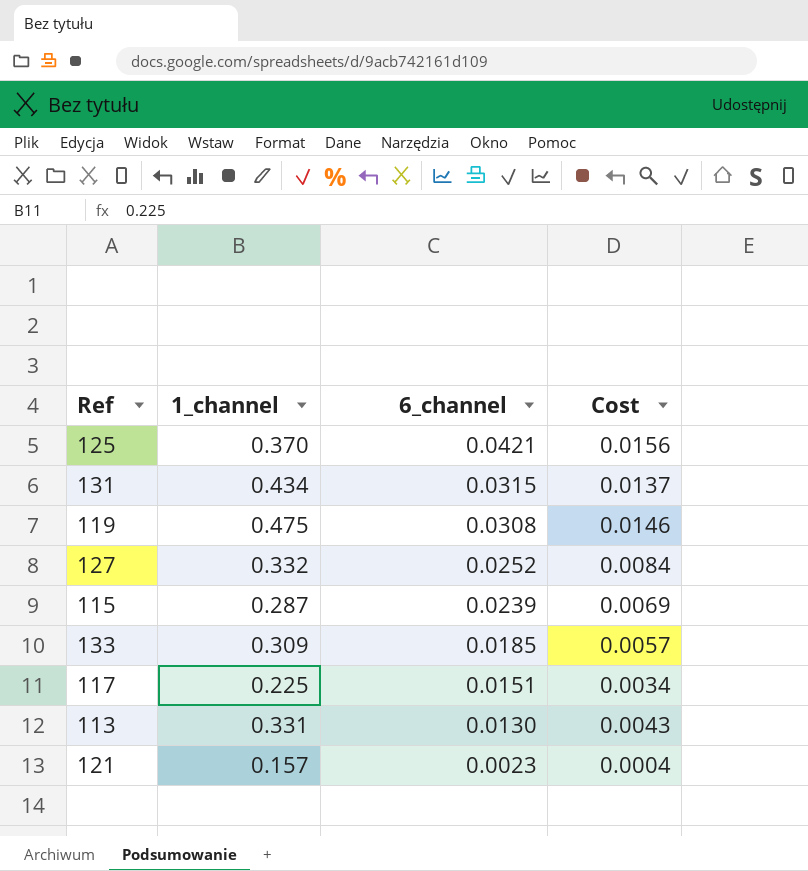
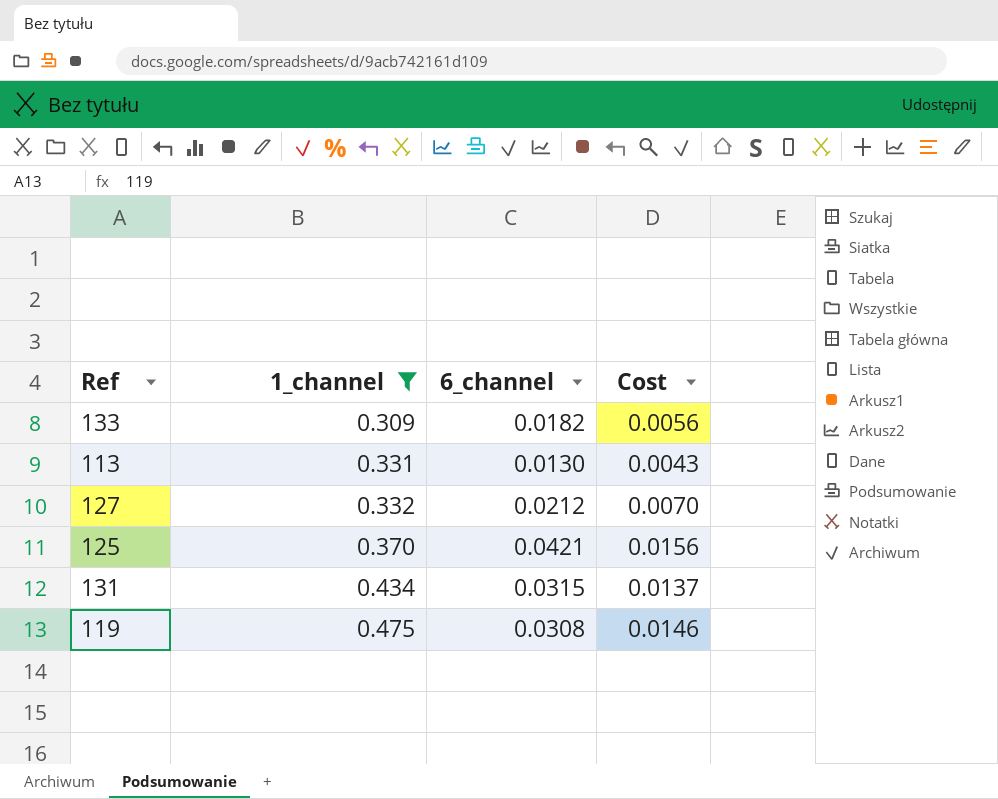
filter: none -> 1_channel >= 0.309
row order: 6_channel descending -> 1_channel ascending
133 | 6_channel: 0.0185 -> 0.0182
133 | Cost: 0.0057 -> 0.0056
127 | 6_channel: 0.0252 -> 0.0212
127 | Cost: 0.0084 -> 0.0070

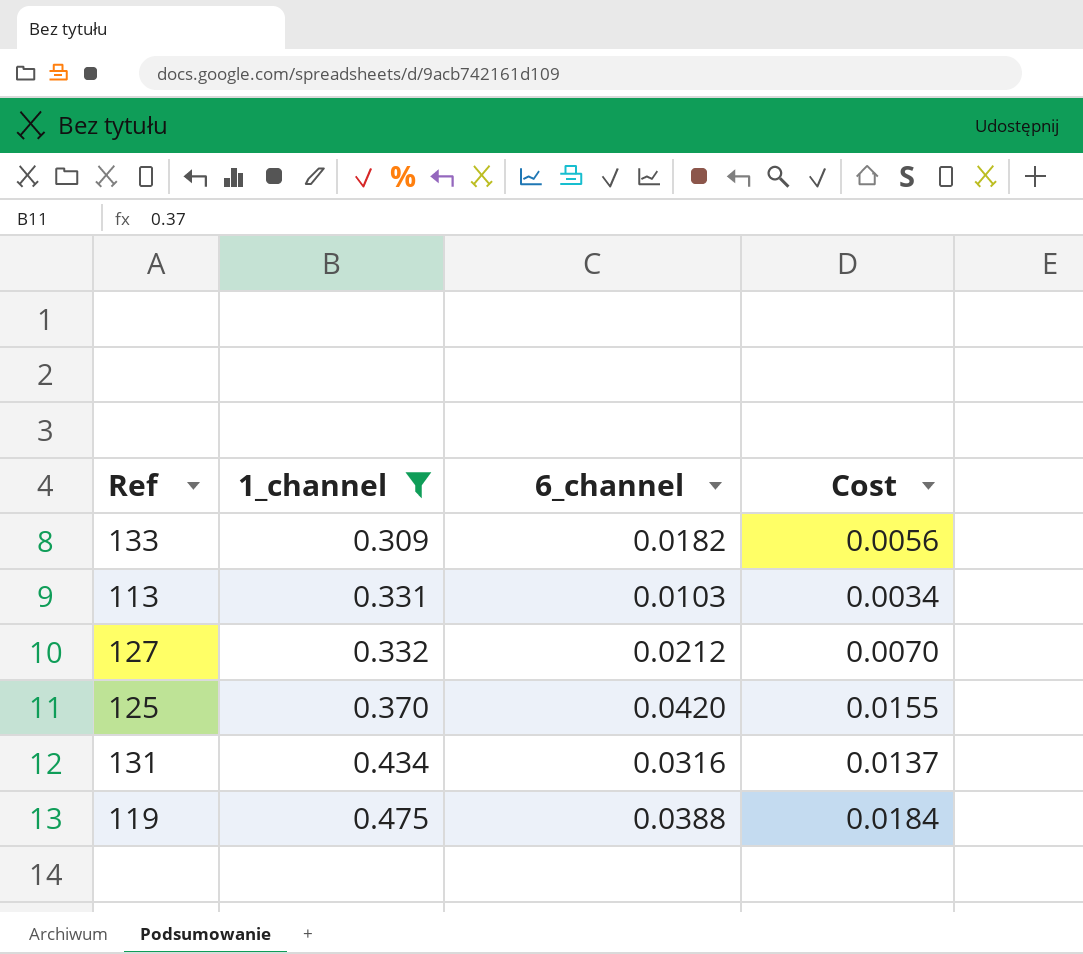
113 | 6_channel: 0.0130 -> 0.0103
113 | Cost: 0.0043 -> 0.0034
125 | 6_channel: 0.0421 -> 0.0420
125 | Cost: 0.0156 -> 0.0155
131 | 6_channel: 0.0315 -> 0.0316
119 | 6_channel: 0.0308 -> 0.0388
119 | Cost: 0.0146 -> 0.0184

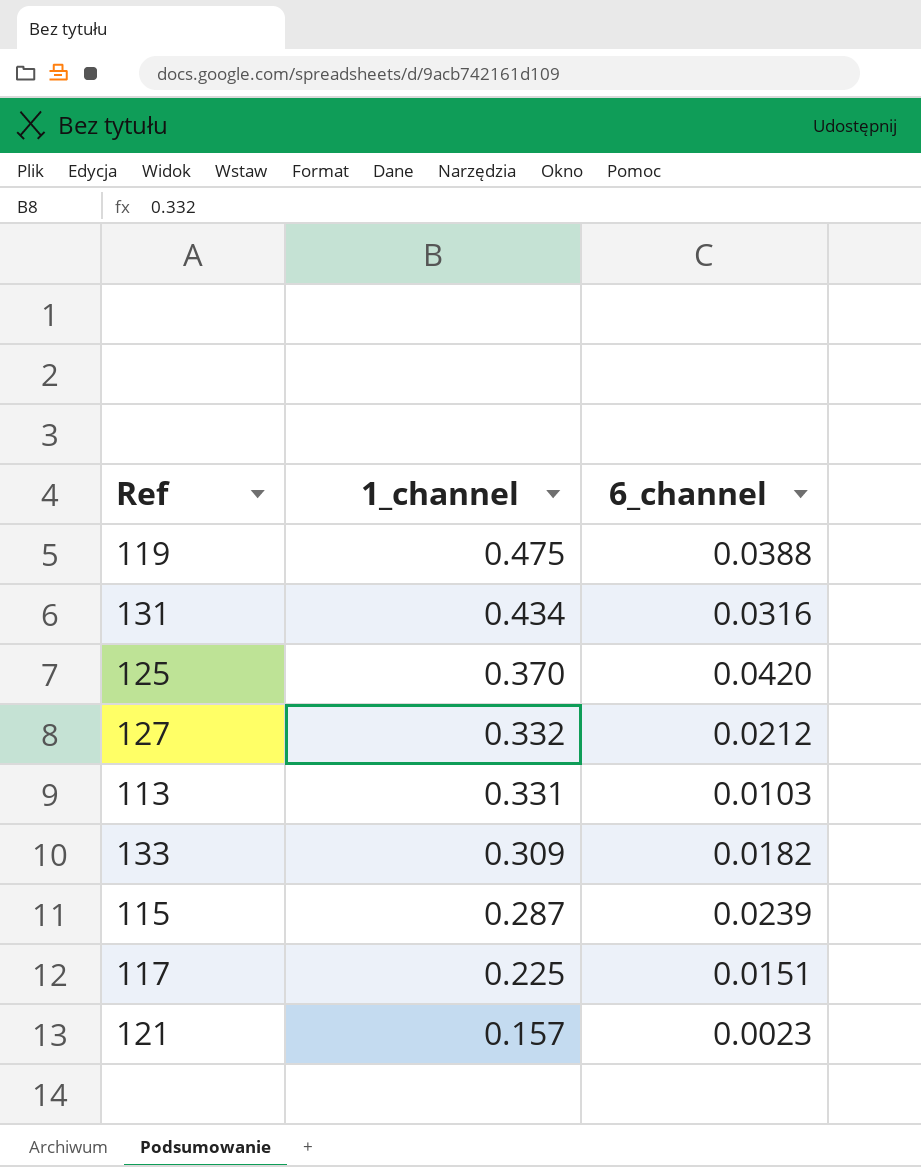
filter: 1_channel >= 0.309 -> none
row order: 1_channel ascending -> 1_channel descending
column Cost | formula: [1_channel] * [6_channel] -> none

